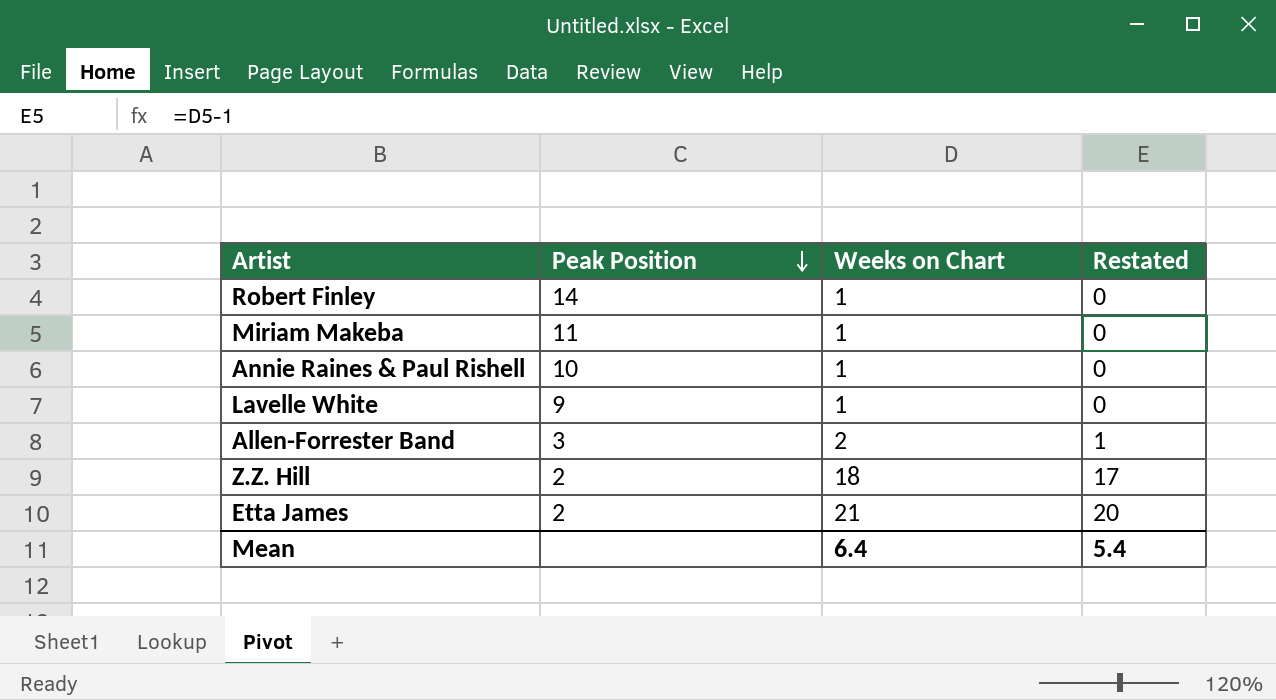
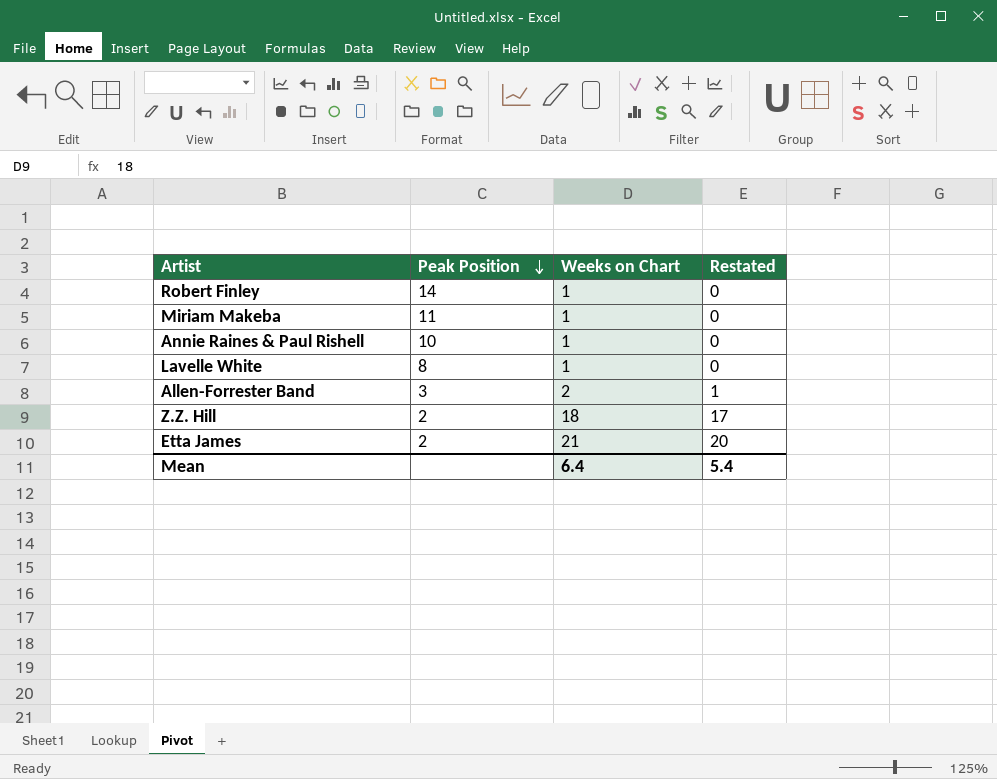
Lavelle White | Peak Position: 9 -> 8

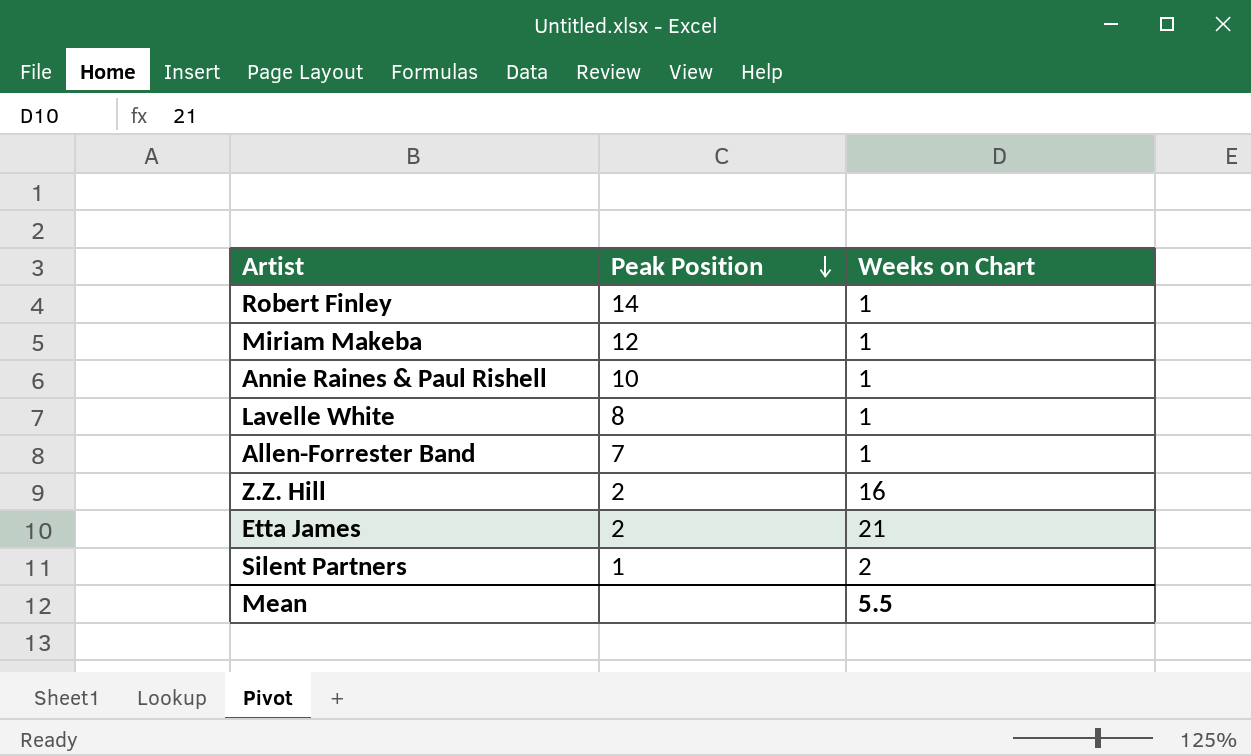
column Restated | formula: [Weeks on Chart] - 1 -> none
Miriam Makeba | Peak Position: 11 -> 12
Allen-Forrester Band | Peak Position: 3 -> 7
Allen-Forrester Band | Weeks on Chart: 2 -> 1
Z.Z. Hill | Weeks on Chart: 18 -> 16
row Silent Partners: none -> 1 | 2
Mean | Weeks on Chart: 6.4 -> 5.5

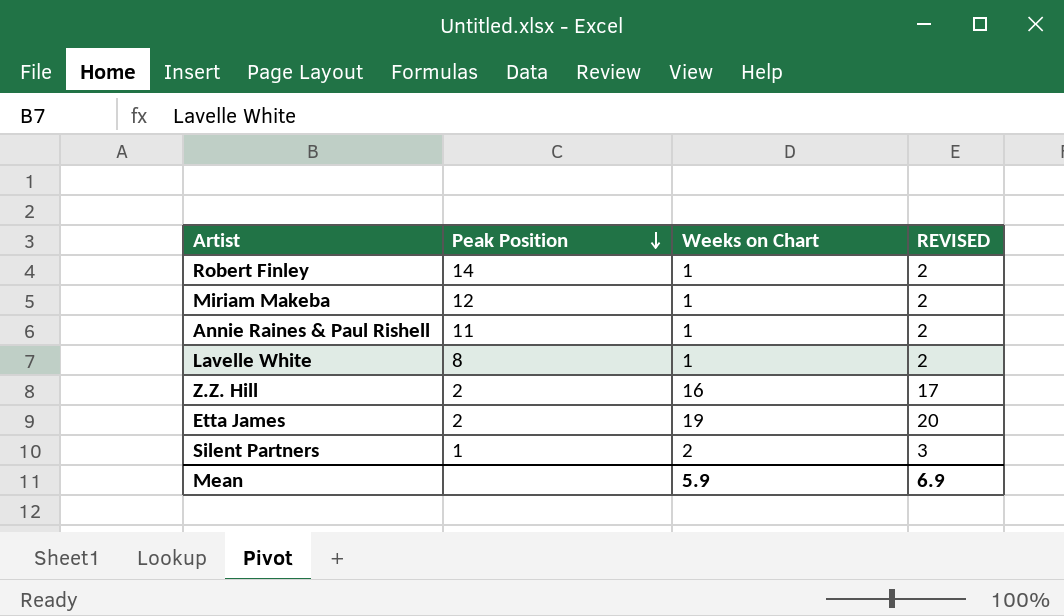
column REVISED | formula: none -> [Weeks on Chart] + 1
row Allen-Forrester Band: 7 | 1 -> none
Annie Raines & Paul Rishell | Peak Position: 10 -> 11
Etta James | Weeks on Chart: 21 -> 19
Mean | Weeks on Chart: 5.5 -> 5.9

